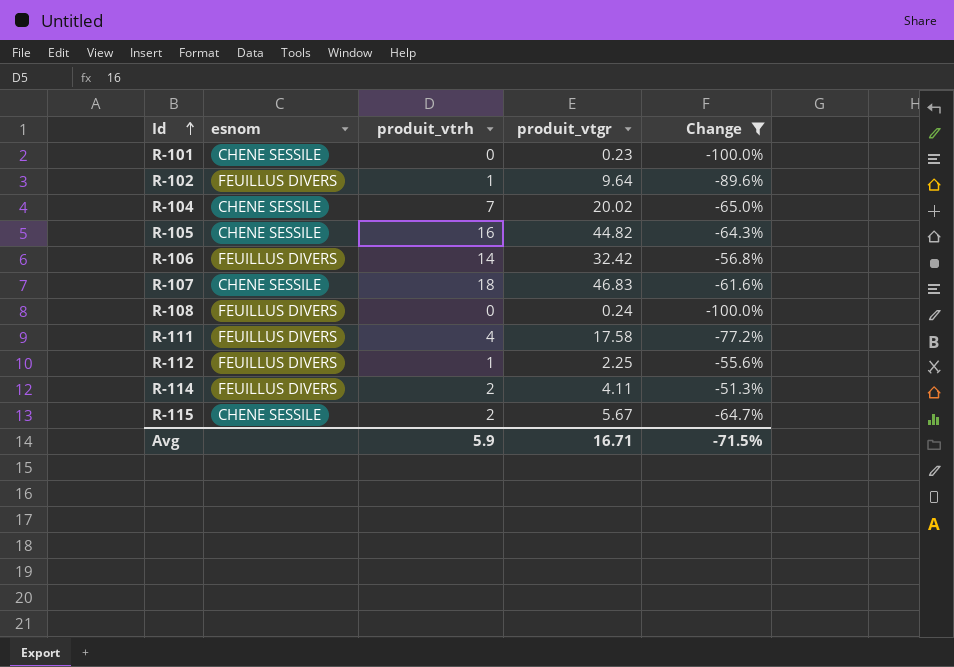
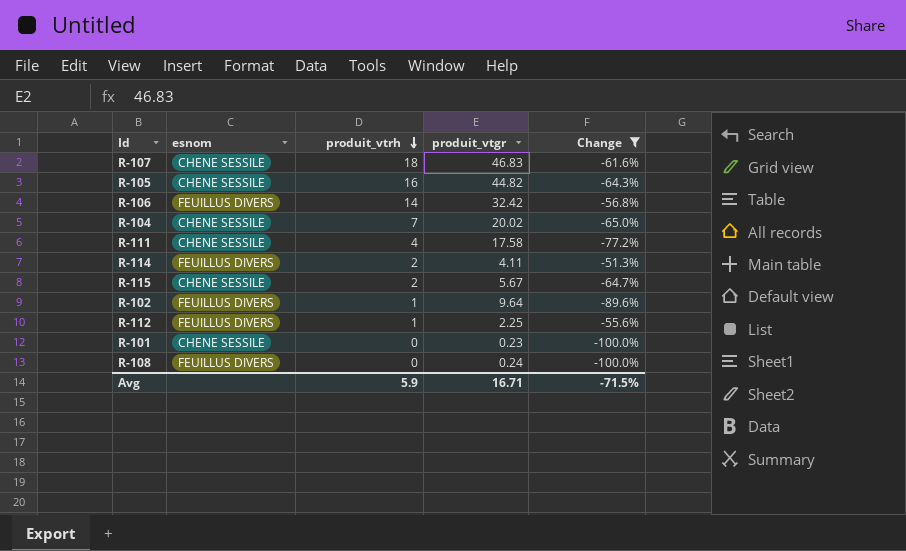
row order: Id ascending -> produit_vtrh descending
R-111 | esnom: FEUILLUS DIVERS -> CHENE SESSILE

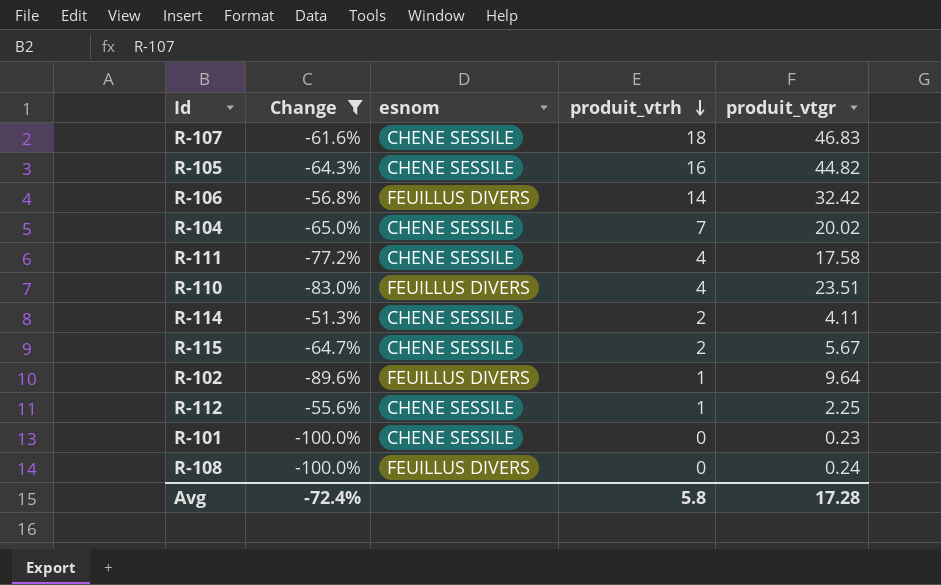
column Change | position: 5 -> 2
row R-110: none -> -83.0% | FEUILLUS DIVERS | 4 | 23.51
R-114 | esnom: FEUILLUS DIVERS -> CHENE SESSILE
R-112 | esnom: FEUILLUS DIVERS -> CHENE SESSILE
Avg | Change: -71.5% -> -72.4%
Avg | produit_vtrh: 5.9 -> 5.8
Avg | produit_vtgr: 16.71 -> 17.28

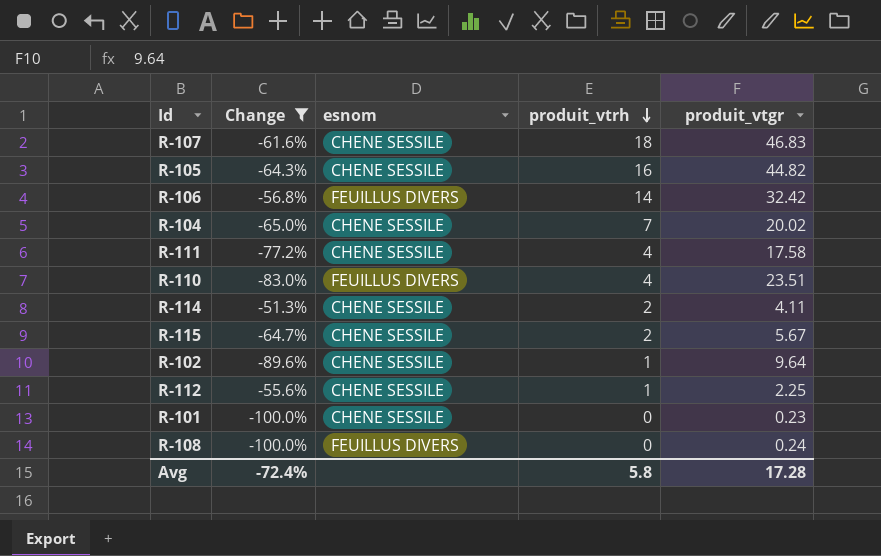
R-102 | esnom: FEUILLUS DIVERS -> CHENE SESSILE

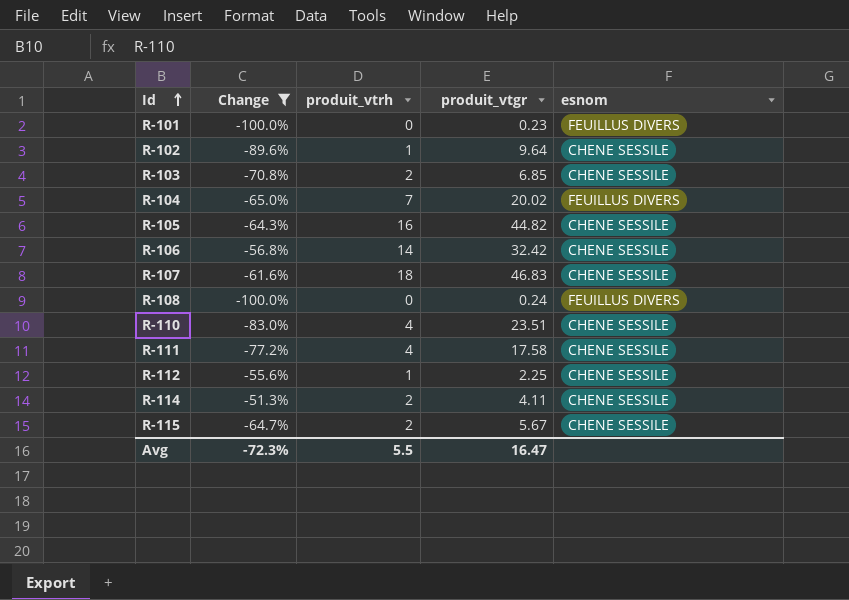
row order: produit_vtrh descending -> Id ascending
column esnom | position: 3 -> 5
R-101 | esnom: CHENE SESSILE -> FEUILLUS DIVERS
row R-103: none -> -70.8% | 2 | 6.85 | CHENE SESSILE
R-104 | esnom: CHENE SESSILE -> FEUILLUS DIVERS
R-106 | esnom: FEUILLUS DIVERS -> CHENE SESSILE
R-110 | esnom: FEUILLUS DIVERS -> CHENE SESSILE
Avg | Change: -72.4% -> -72.3%
Avg | produit_vtrh: 5.8 -> 5.5
Avg | produit_vtgr: 17.28 -> 16.47

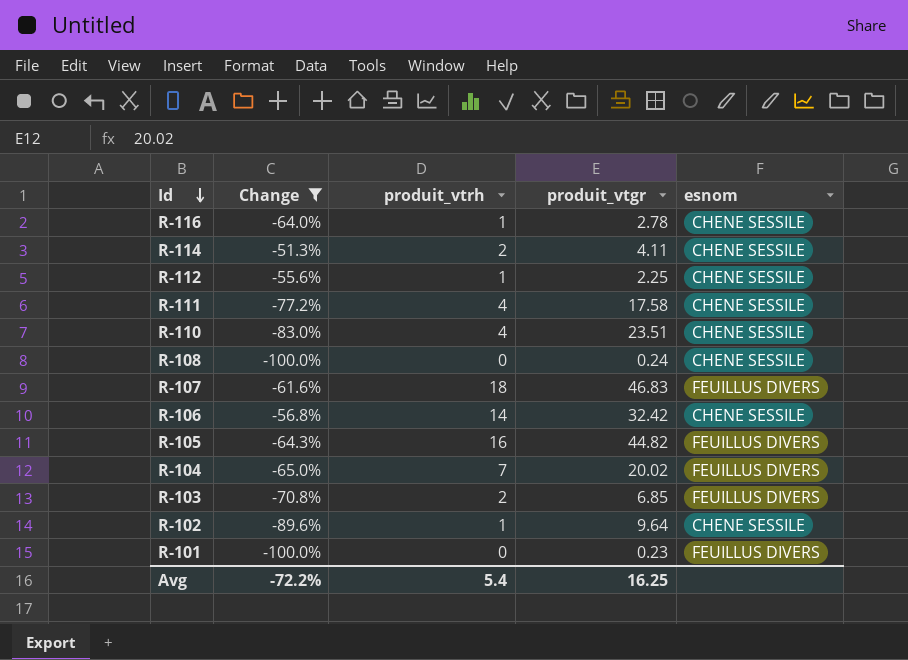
row order: Id ascending -> Id descending
row R-115: -64.7% | 2 | 5.67 | CHENE SESSILE -> none
row R-116: none -> -64.0% | 1 | 2.78 | CHENE SESSILE
R-108 | esnom: FEUILLUS DIVERS -> CHENE SESSILE
R-107 | esnom: CHENE SESSILE -> FEUILLUS DIVERS
R-105 | esnom: CHENE SESSILE -> FEUILLUS DIVERS
R-103 | esnom: CHENE SESSILE -> FEUILLUS DIVERS
Avg | Change: -72.3% -> -72.2%
Avg | produit_vtrh: 5.5 -> 5.4
Avg | produit_vtgr: 16.47 -> 16.25

